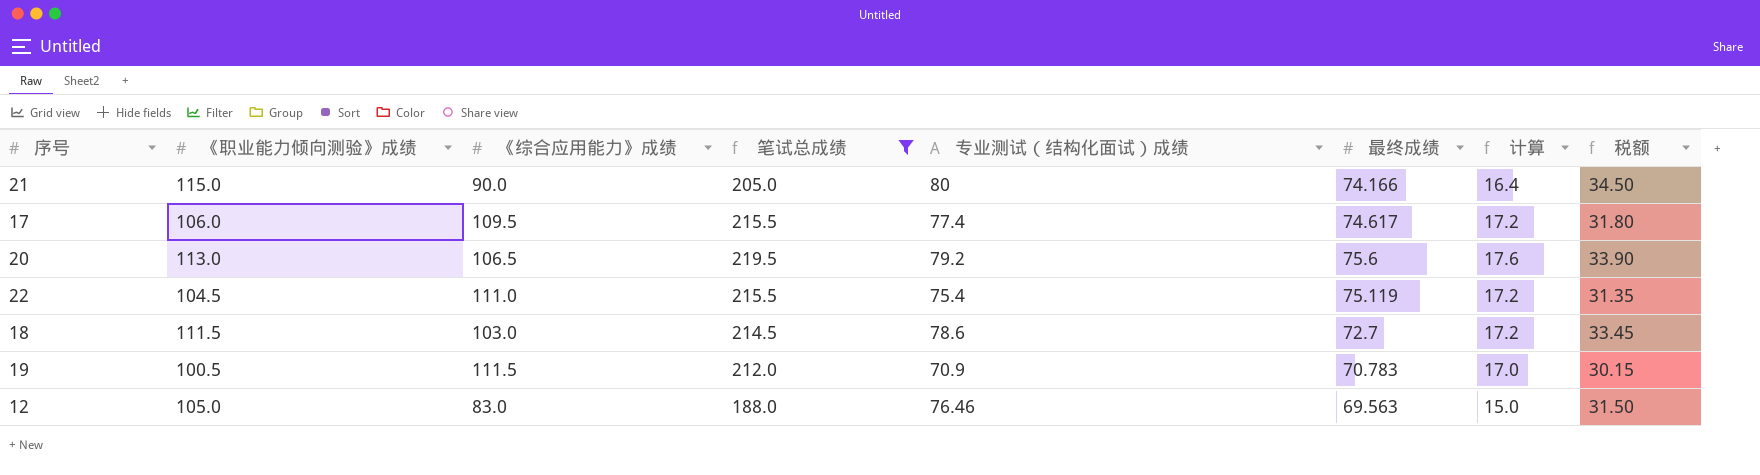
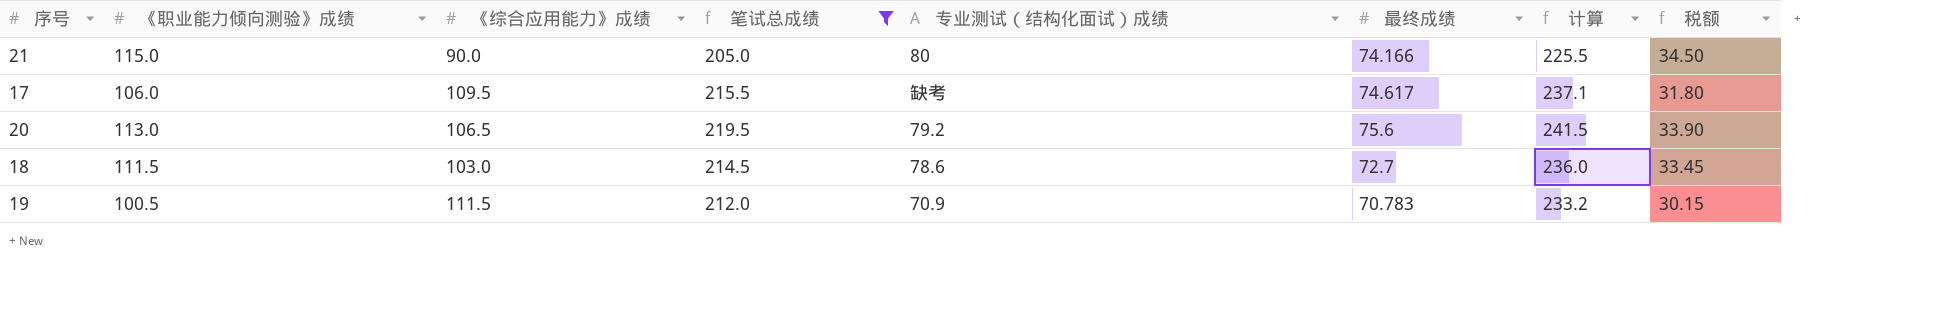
column 计算 | formula: [笔试总成绩] * 0.08 -> [笔试总成绩] * 1.1
row 22: 104.5 | 111.0 | 215.5 | 75.4 | 75.119 | 17.2 | 31.35 -> none
row 12: 105.0 | 83.0 | 188.0 | 76.46 | 69.563 | 15.0 | 31.50 -> none
17 | 专业测试（结构化面试）成绩: 77.4 -> 缺考

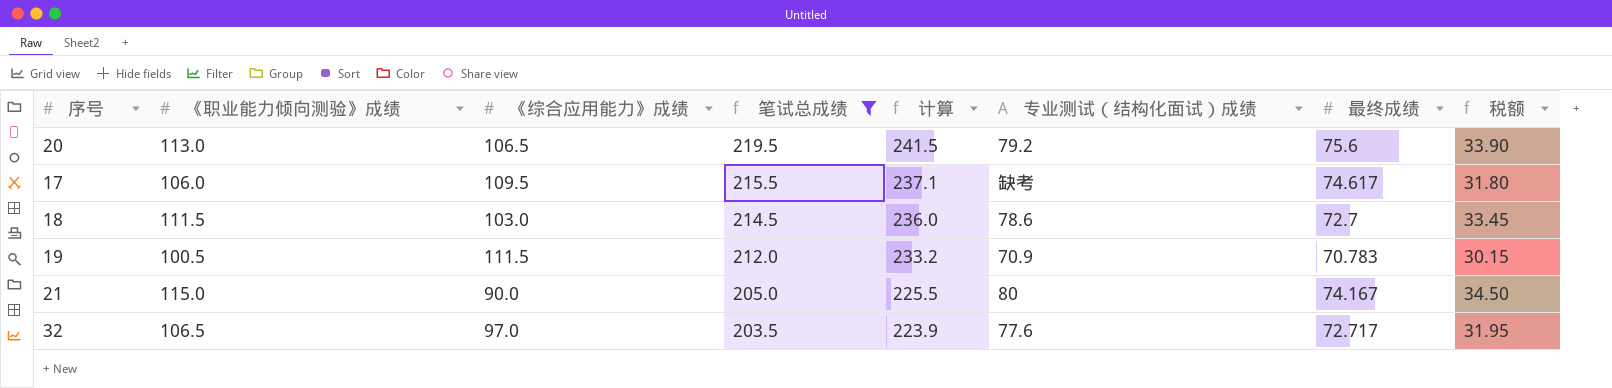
row order: none -> 笔试总成绩 descending
column 计算 | position: 7 -> 5
21 | 最终成绩: 74.166 -> 74.167
row 32: none -> 106.5 | 97.0 | 203.5 | 223.9 | 77.6 | 72.717 | 31.95

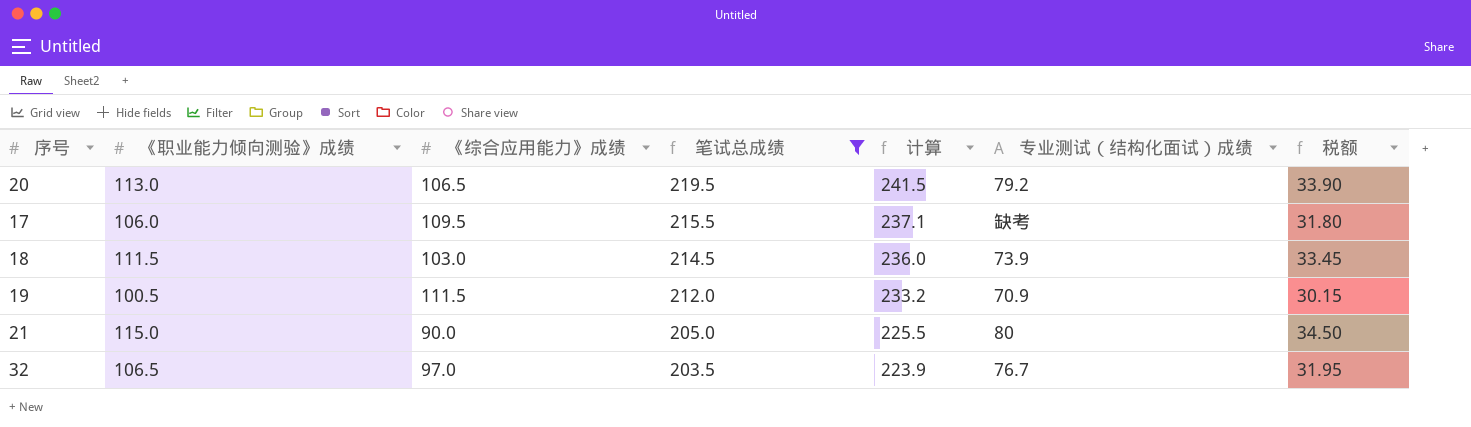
column 最终成绩 | position: 7 -> none
18 | 专业测试（结构化面试）成绩: 78.6 -> 73.9
32 | 专业测试（结构化面试）成绩: 77.6 -> 76.7

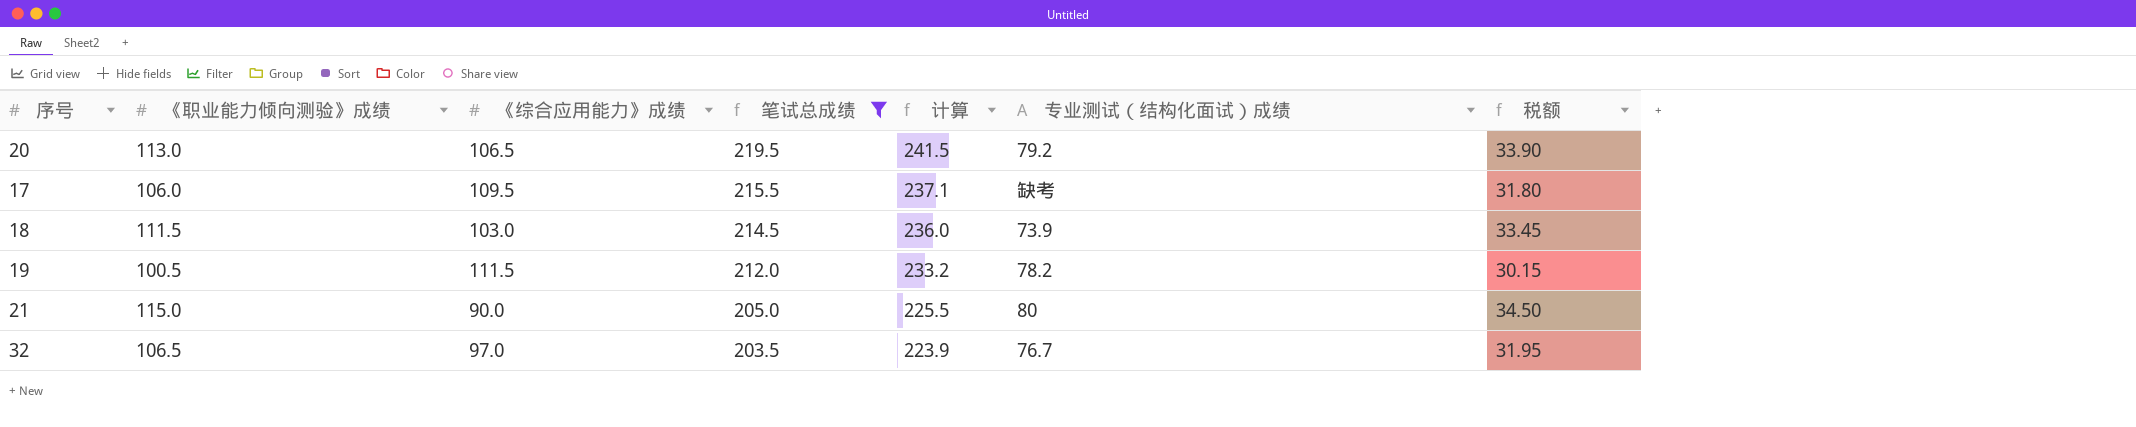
19 | 专业测试（结构化面试）成绩: 70.9 -> 78.2

